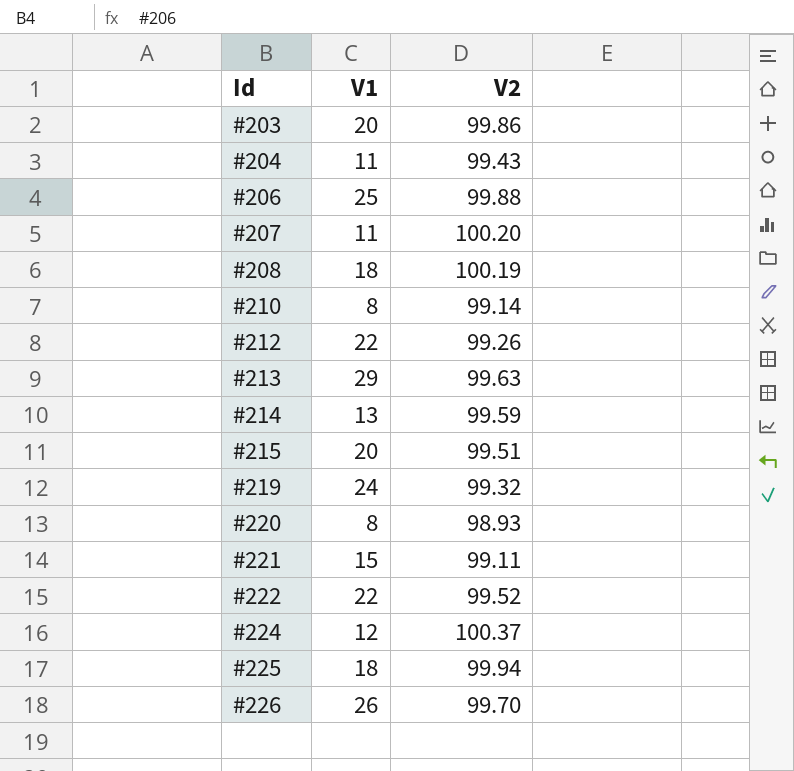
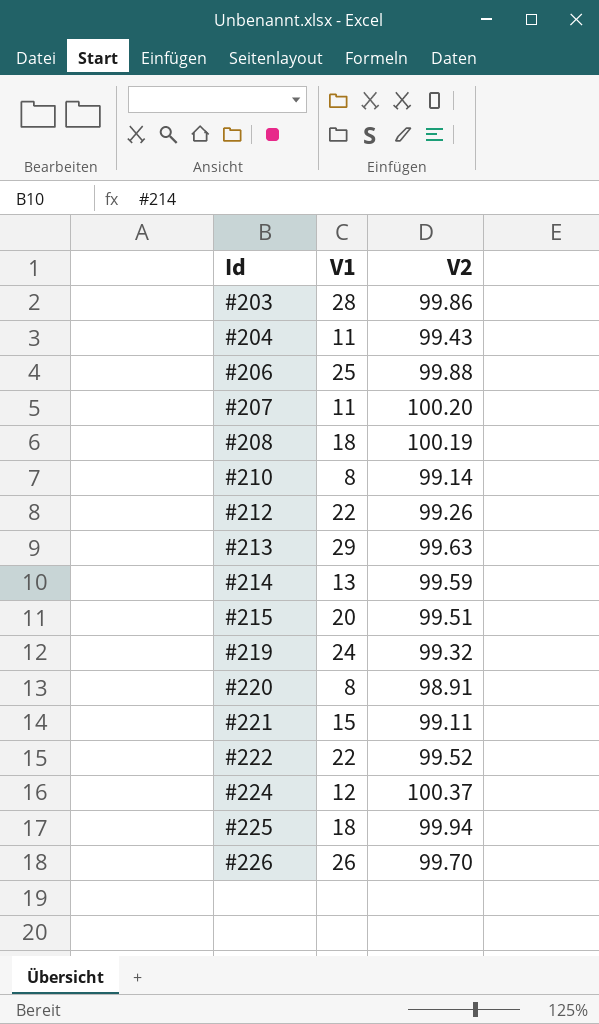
#203 | V1: 20 -> 28
#220 | V2: 98.93 -> 98.91

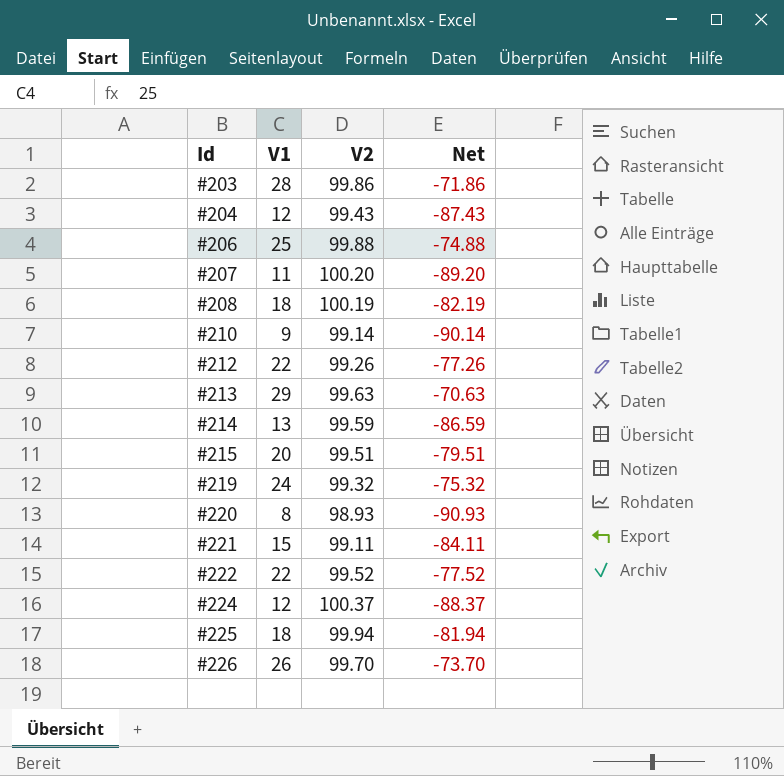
column Net | formula: none -> [V1] - [V2]
#204 | V1: 11 -> 12
#210 | V1: 8 -> 9
#220 | V2: 98.91 -> 98.93

